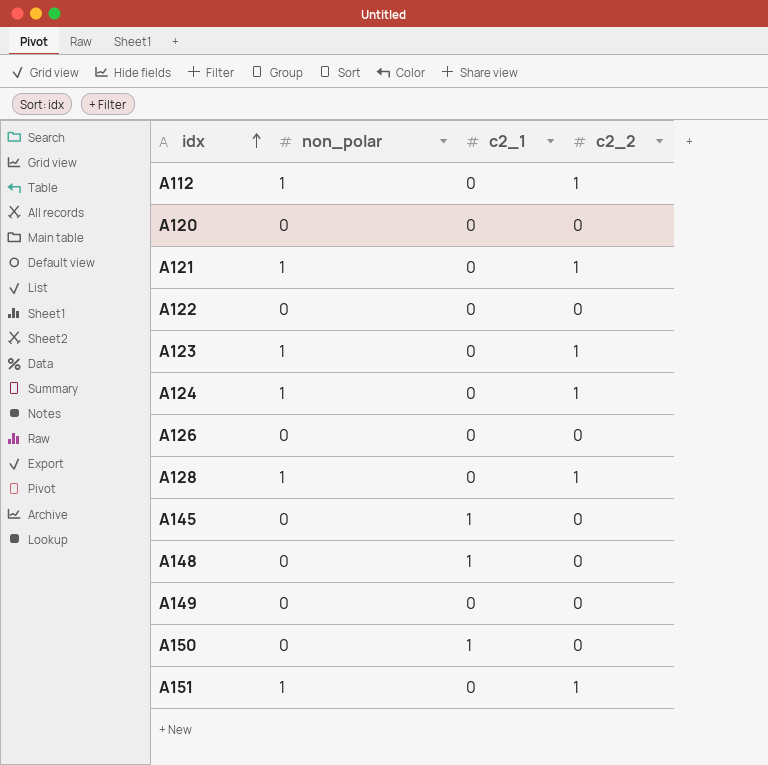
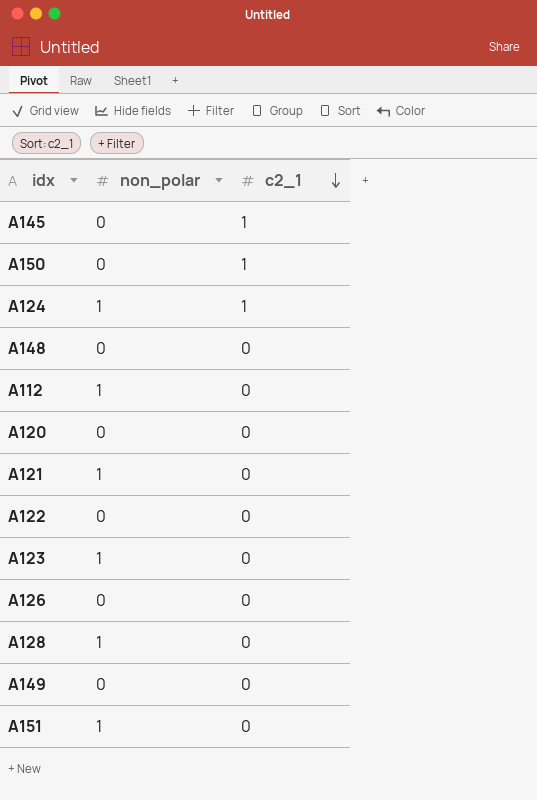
row order: idx ascending -> c2_1 descending
column c2_2 | position: 4 -> none
A124 | c2_1: 0 -> 1
A148 | c2_1: 1 -> 0

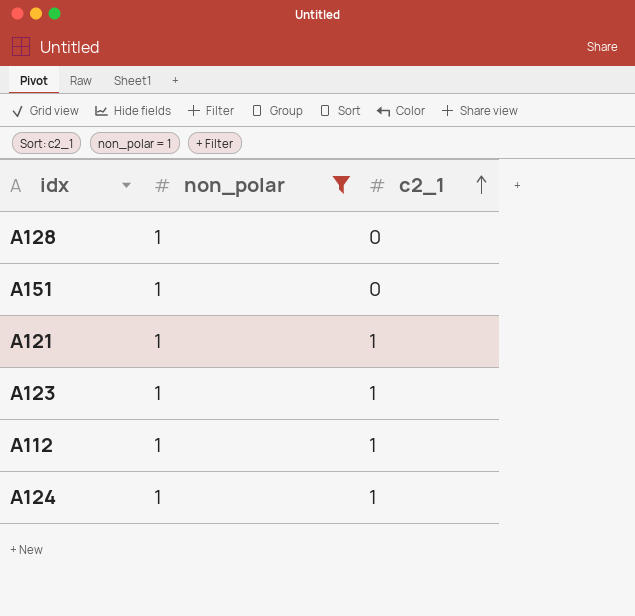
filter: none -> non_polar = 1
row order: c2_1 descending -> c2_1 ascending
A121 | c2_1: 0 -> 1
A123 | c2_1: 0 -> 1
A112 | c2_1: 0 -> 1

